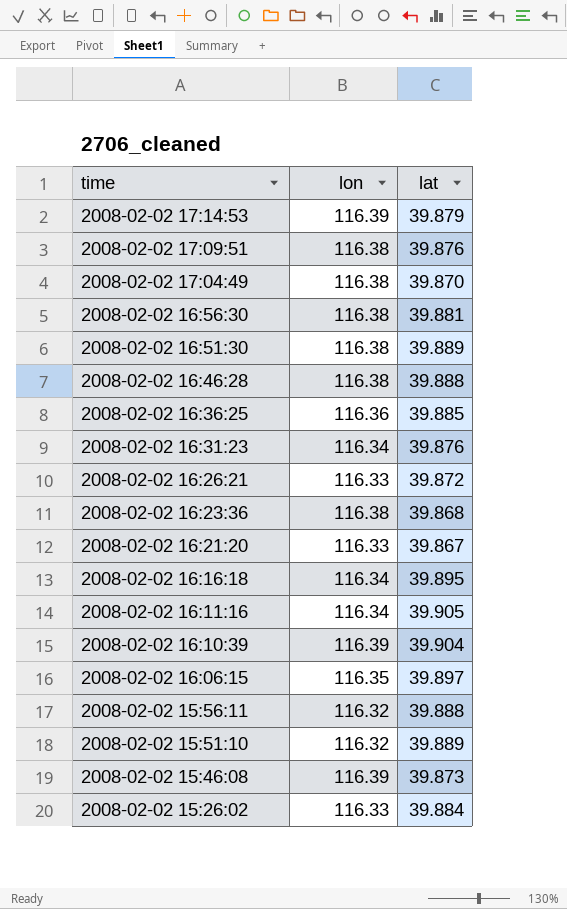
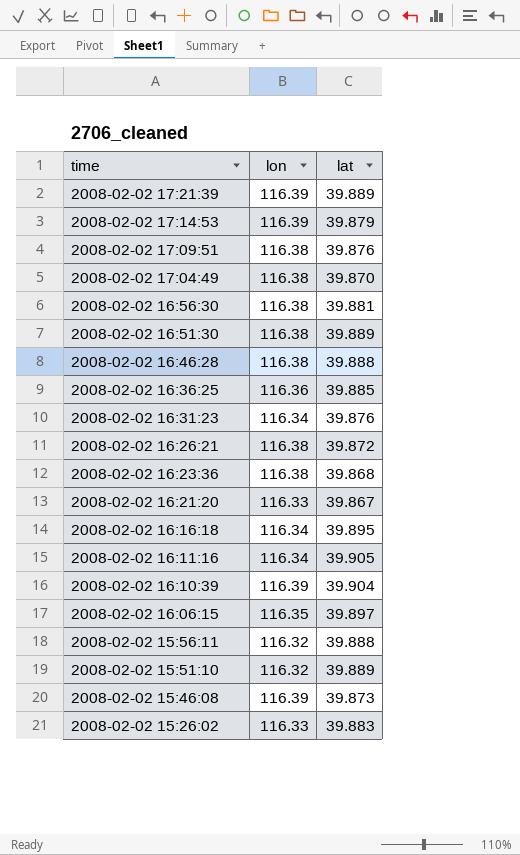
row 2008-02-02 17:21:39: none -> 116.39 | 39.889
2008-02-02 16:26:21 | lon: 116.33 -> 116.38
2008-02-02 15:26:02 | lat: 39.884 -> 39.883

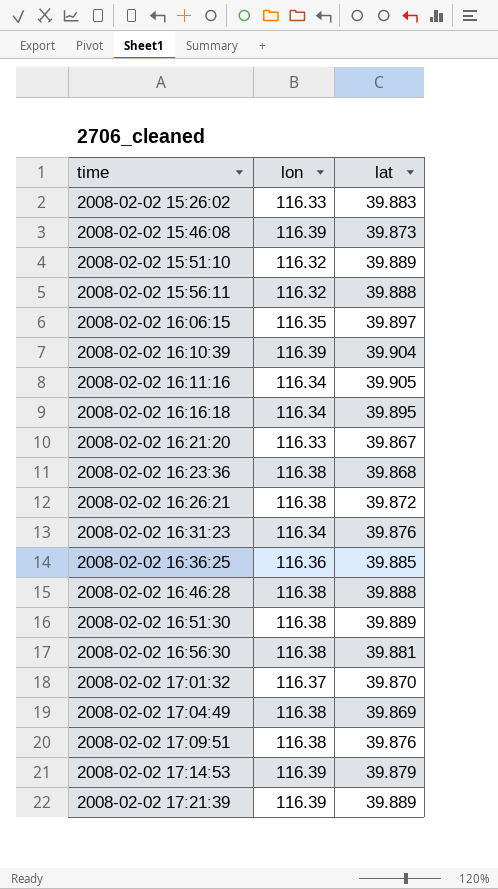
row order: time descending -> time ascending
row 2008-02-02 17:01:32: none -> 116.37 | 39.870
2008-02-02 17:04:49 | lat: 39.870 -> 39.869

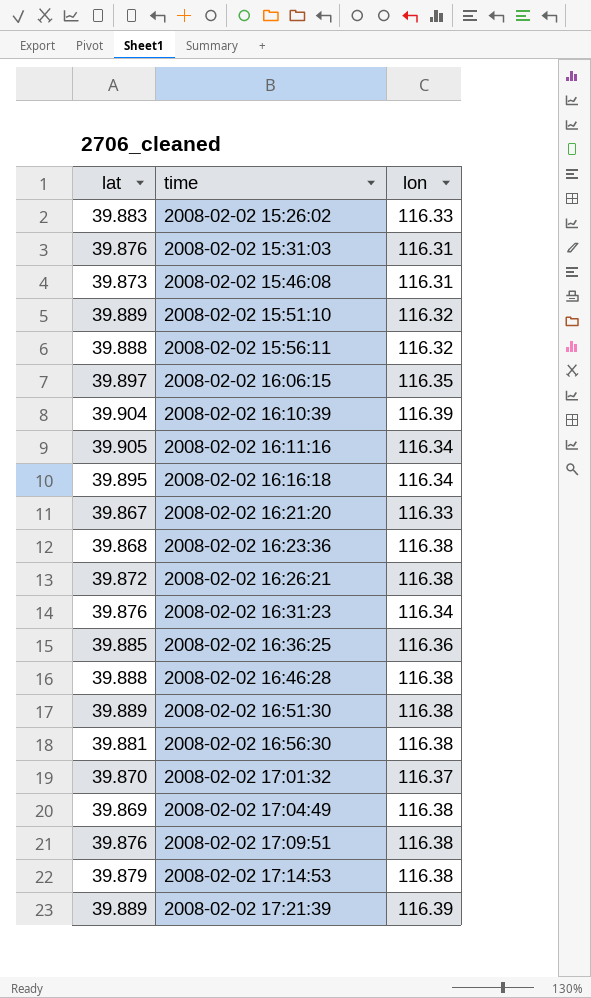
column lat | position: 3 -> 1
row 2008-02-02 15:31:03: none -> 39.876 | 116.31
2008-02-02 15:46:08 | lon: 116.39 -> 116.31
2008-02-02 17:14:53 | lon: 116.39 -> 116.38

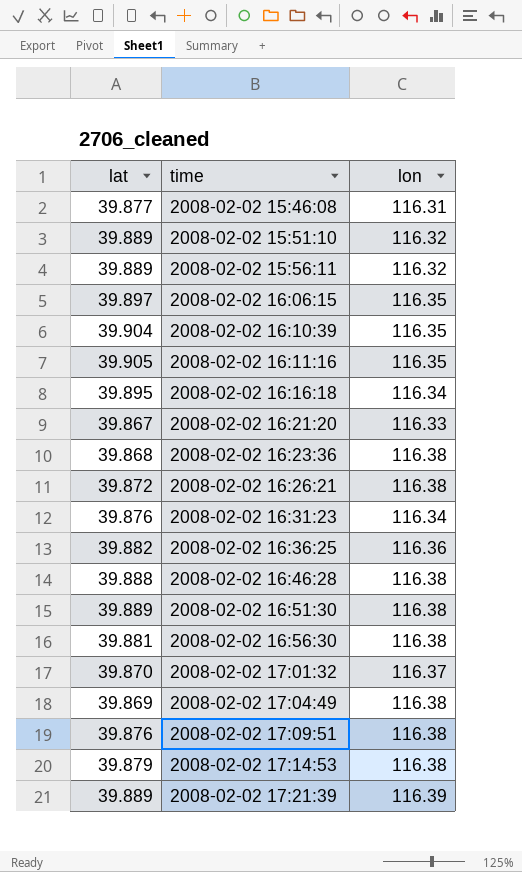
row 2008-02-02 15:26:02: 39.883 | 116.33 -> none
row 2008-02-02 15:31:03: 39.876 | 116.31 -> none
2008-02-02 15:46:08 | lat: 39.873 -> 39.877
2008-02-02 15:56:11 | lat: 39.888 -> 39.889
2008-02-02 16:10:39 | lon: 116.39 -> 116.35
2008-02-02 16:11:16 | lon: 116.34 -> 116.35
2008-02-02 16:36:25 | lat: 39.885 -> 39.882

